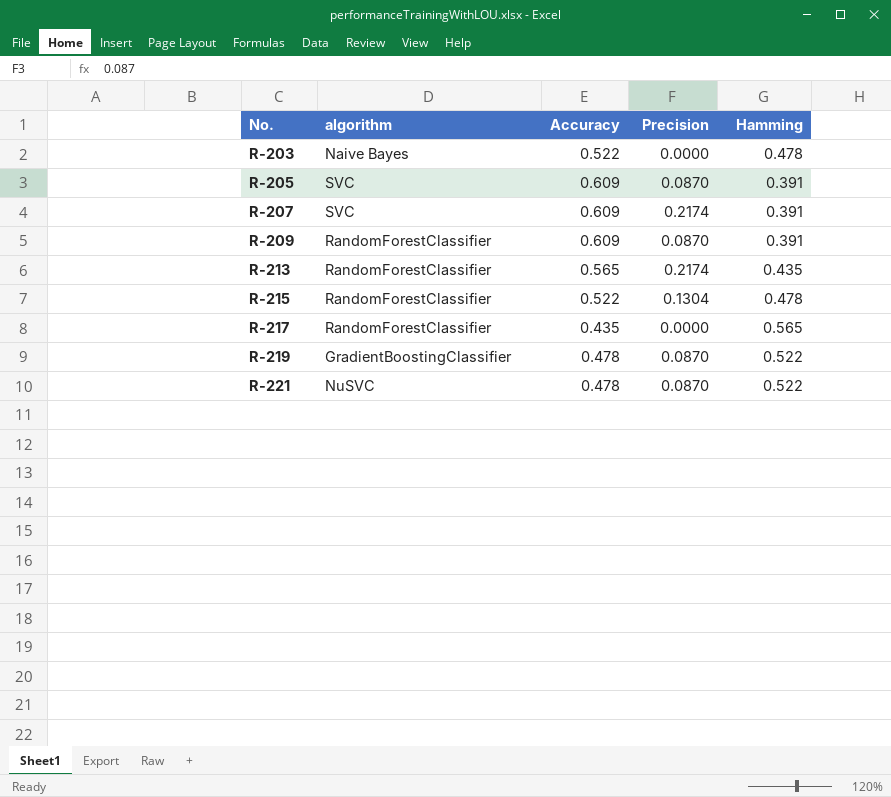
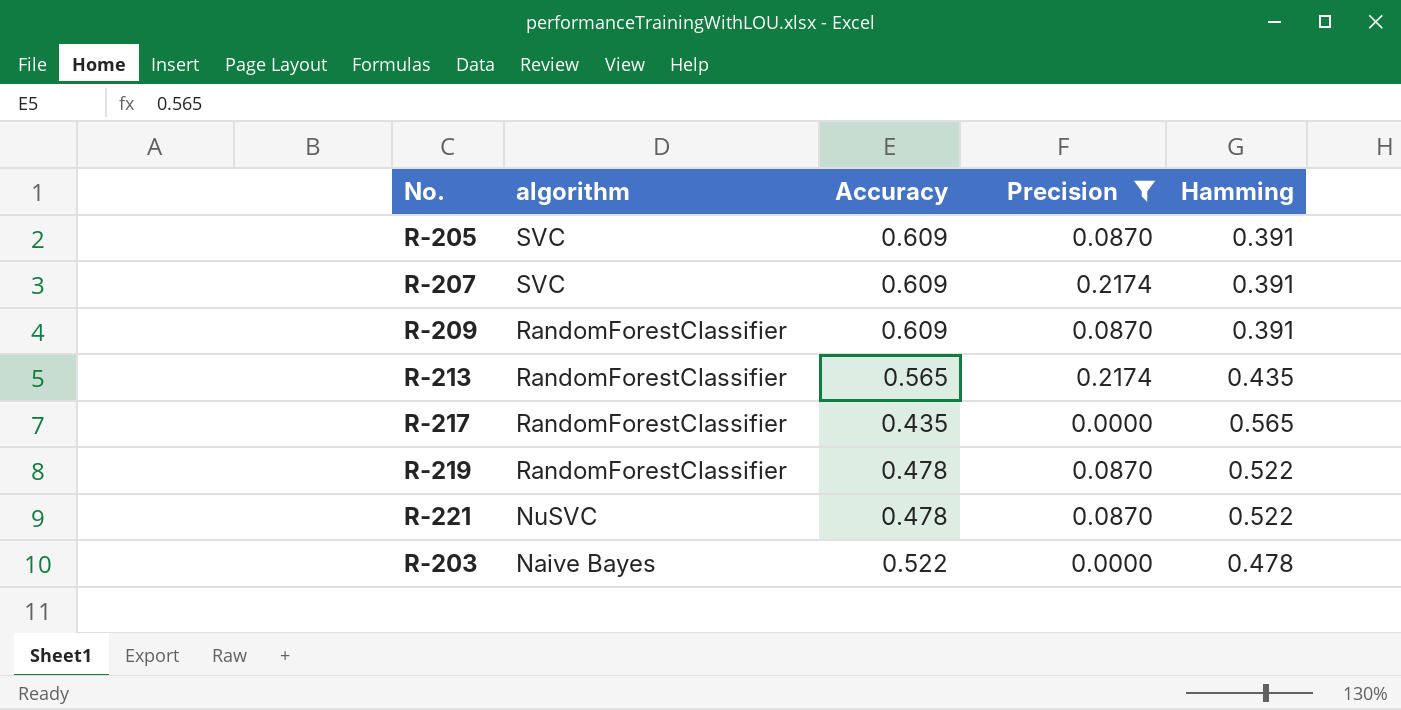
filter: none -> Precision != 0.1304
row order: No. ascending -> algorithm descending
R-219 | algorithm: GradientBoostingClassifier -> RandomForestClassifier

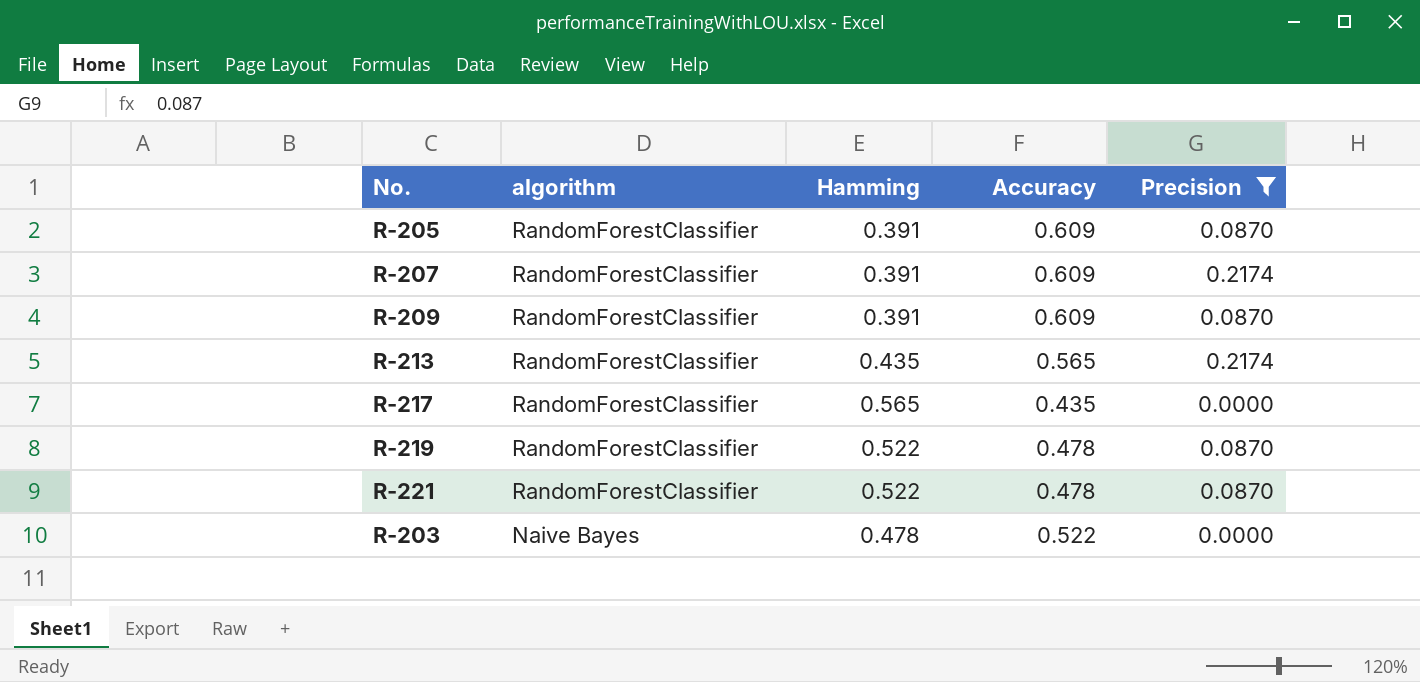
column Hamming | position: 5 -> 3
R-205 | algorithm: SVC -> RandomForestClassifier
R-207 | algorithm: SVC -> RandomForestClassifier
R-221 | algorithm: NuSVC -> RandomForestClassifier

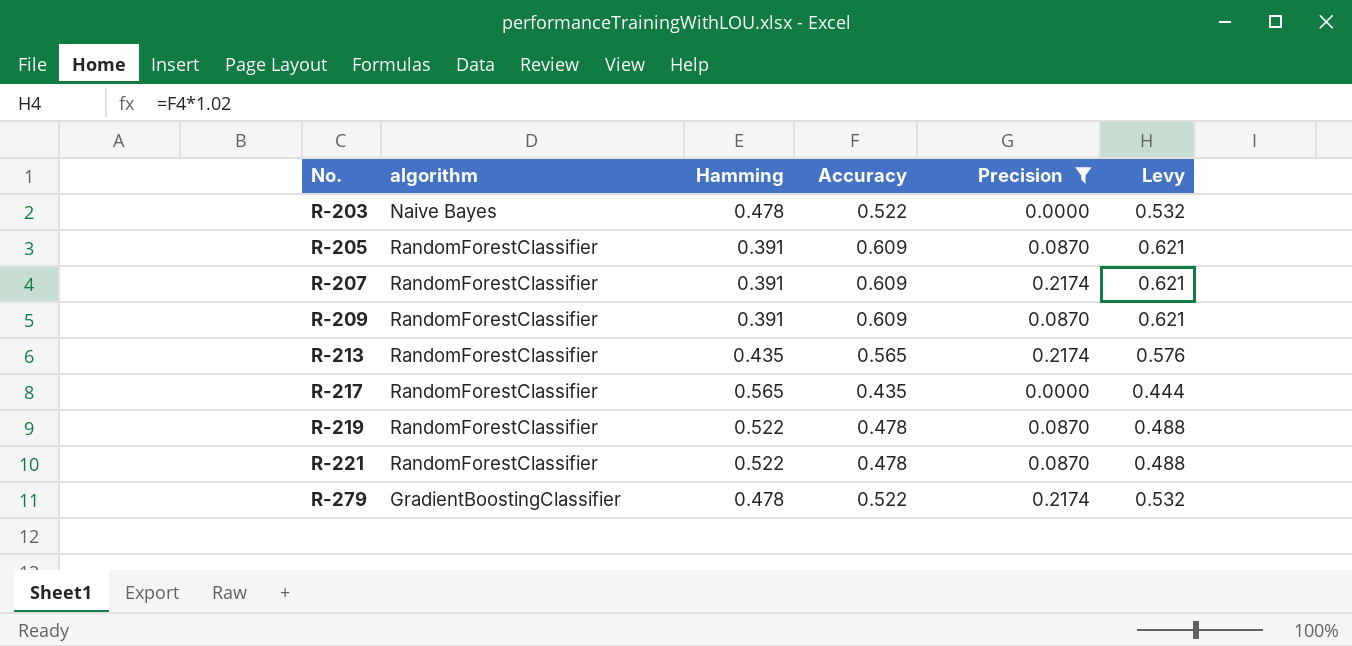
row order: algorithm descending -> No. ascending
column Levy | formula: none -> [Accuracy] * 1.02
row R-279: none -> GradientBoostingClassifier | 0.478 | 0.522 | 0.2174 | 0.532

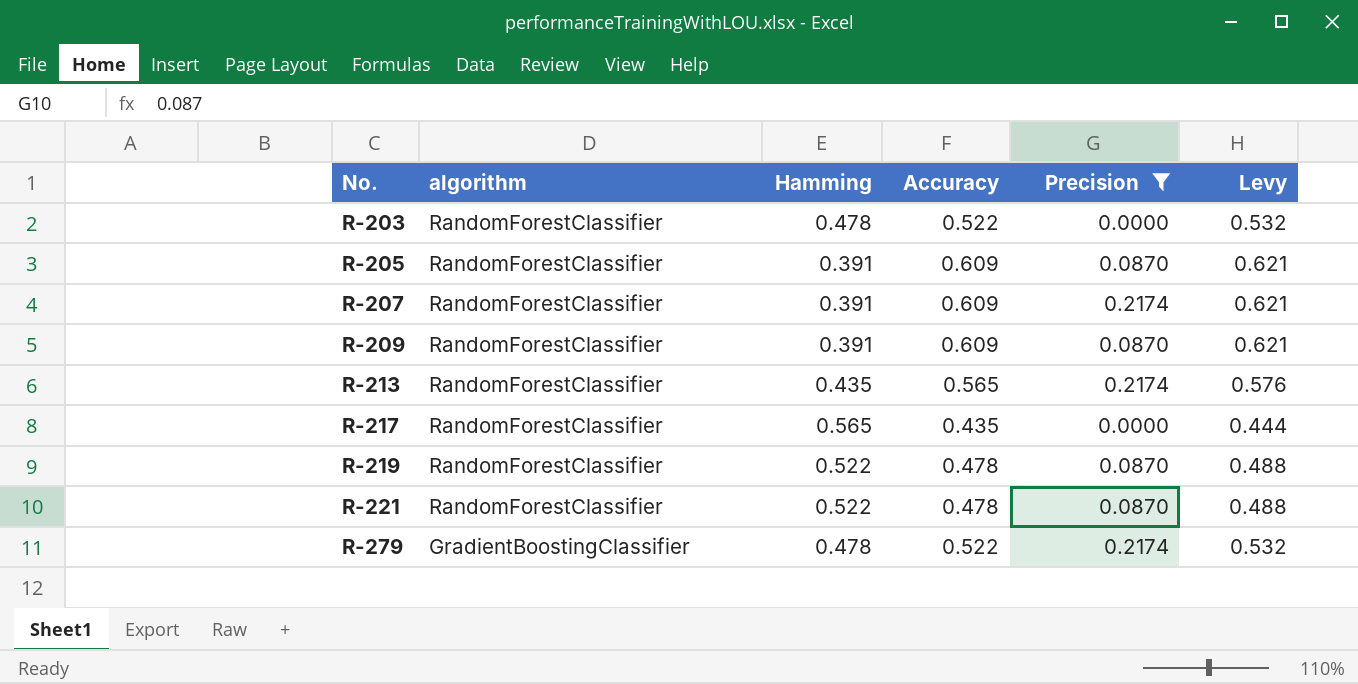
R-203 | algorithm: Naive Bayes -> RandomForestClassifier

